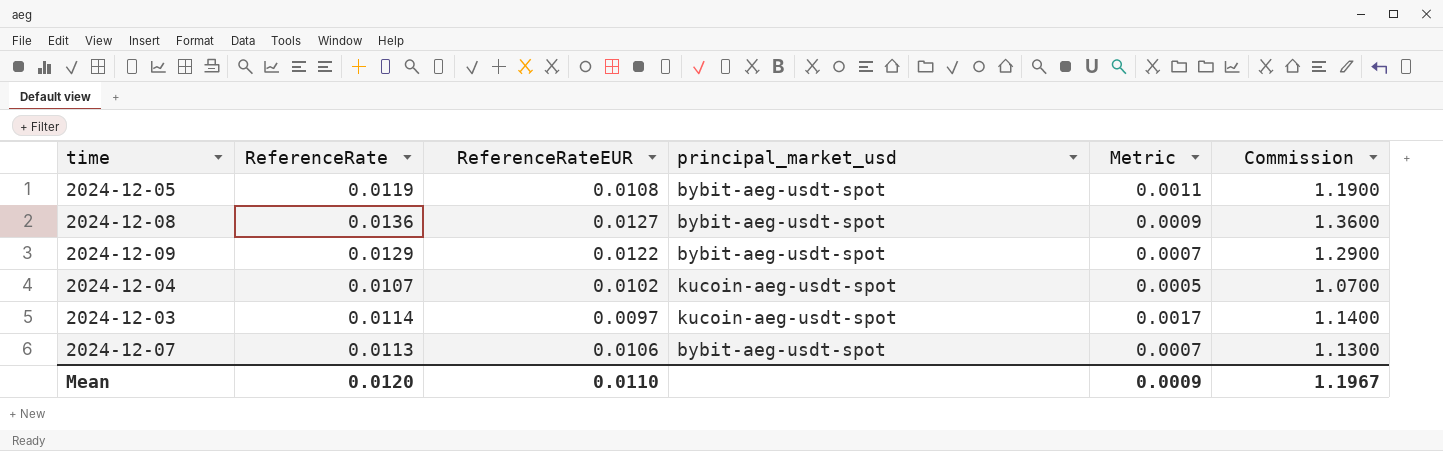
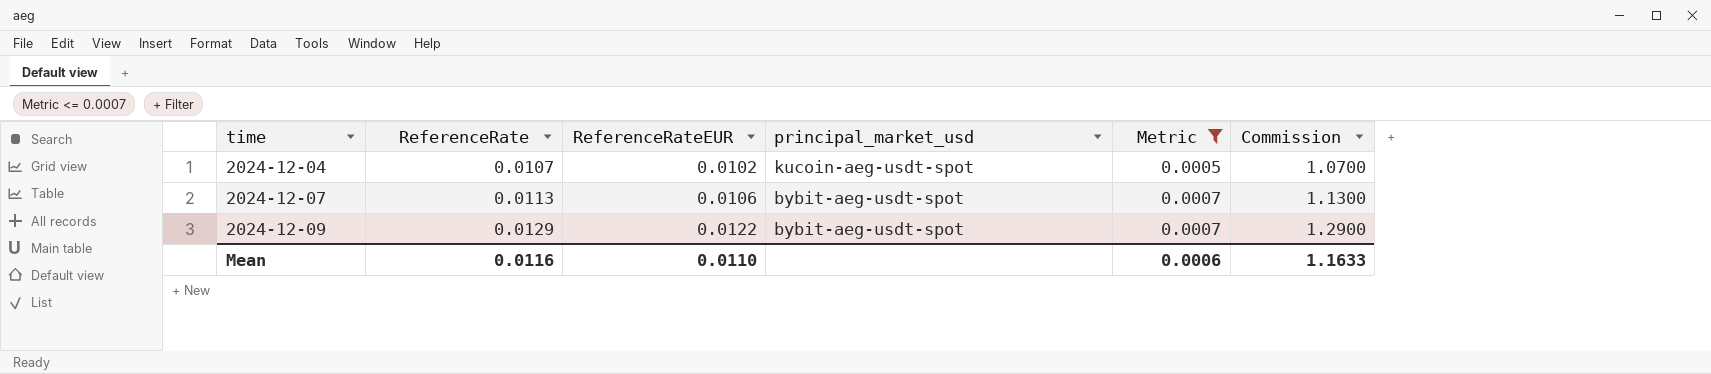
filter: none -> Metric <= 0.0007
row order: none -> time ascending
Mean | ReferenceRate: 0.0120 -> 0.0116
Mean | Metric: 0.0009 -> 0.0006
Mean | Commission: 1.1967 -> 1.1633

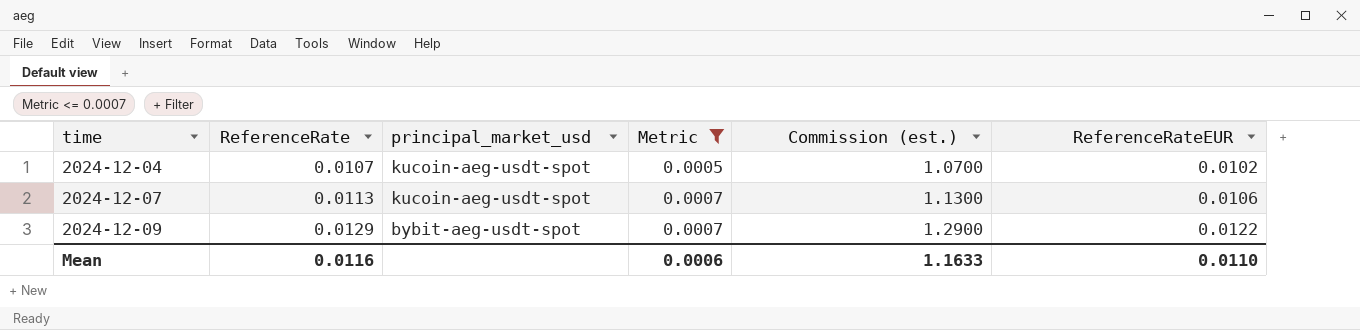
column name: Commission -> Commission (est.)
column ReferenceRateEUR | position: 3 -> 6
2024-12-07 | principal_market_usd: bybit-aeg-usdt-spot -> kucoin-aeg-usdt-spot

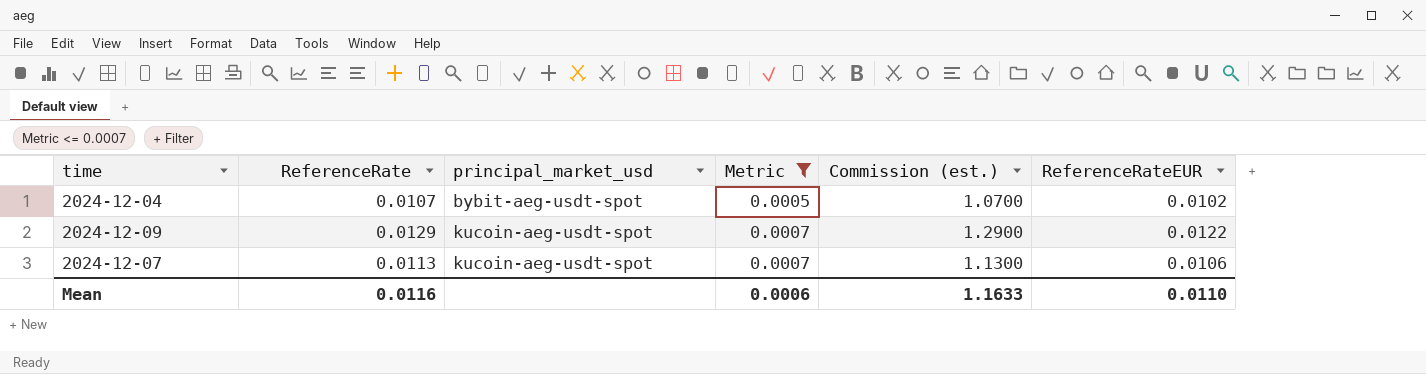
row order: time ascending -> principal_market_usd ascending
2024-12-04 | principal_market_usd: kucoin-aeg-usdt-spot -> bybit-aeg-usdt-spot
2024-12-09 | principal_market_usd: bybit-aeg-usdt-spot -> kucoin-aeg-usdt-spot

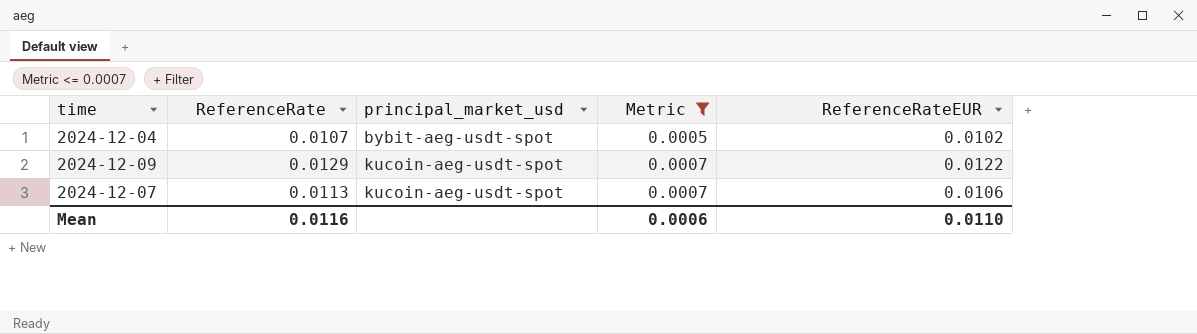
column Commission (est.) | formula: [ReferenceRate] * 100 -> none

